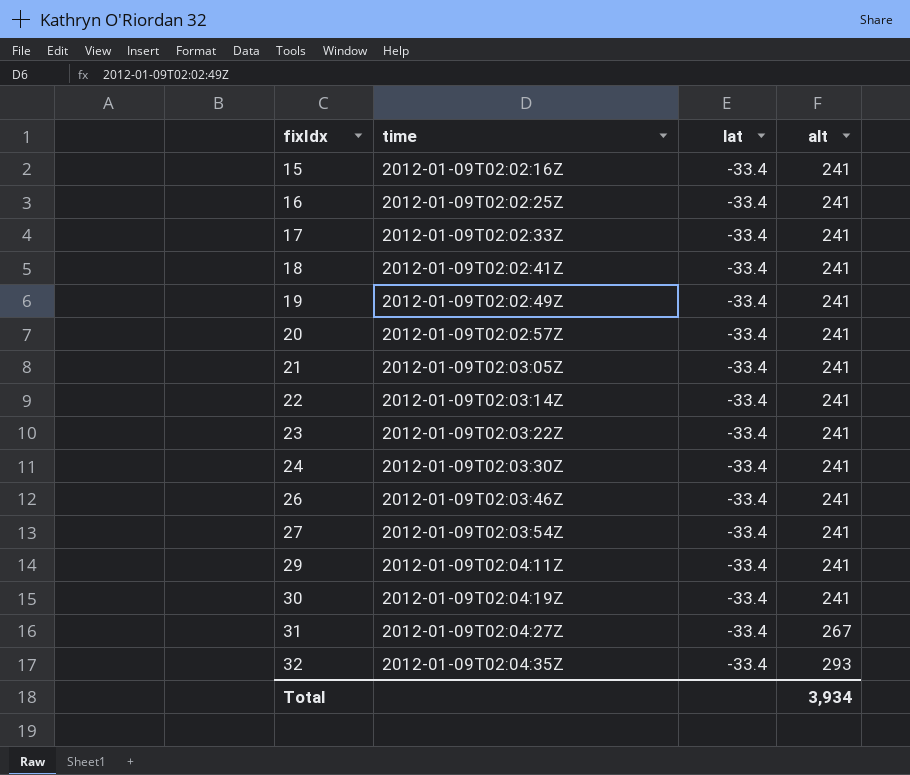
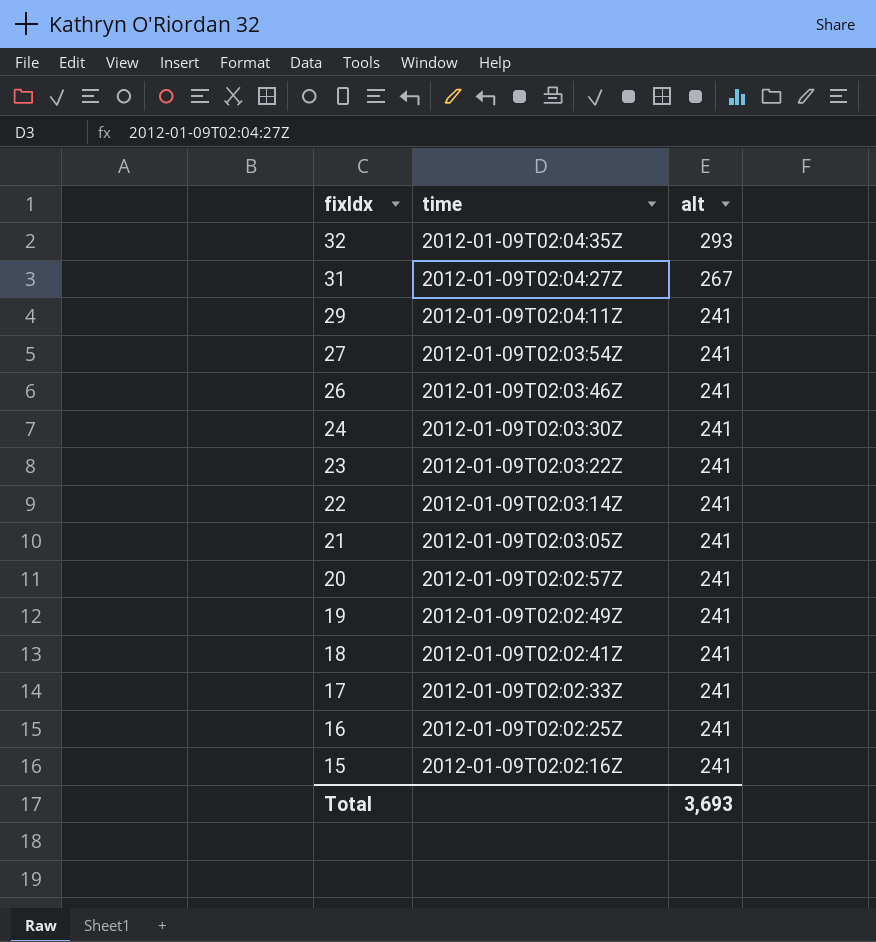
row order: fixIdx ascending -> fixIdx descending
column lat | position: 3 -> none
row 30: 2012-01-09T02:04:19Z | -33.4 | 241 -> none
Total | alt: 3,934 -> 3,693

